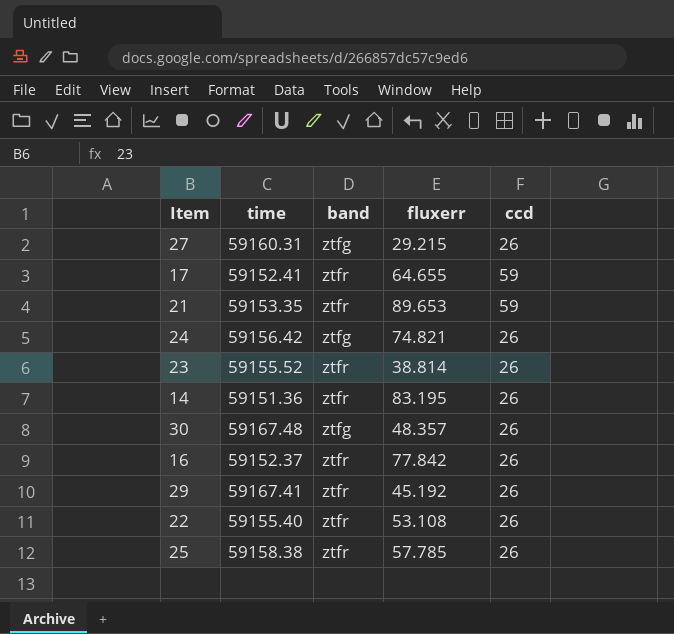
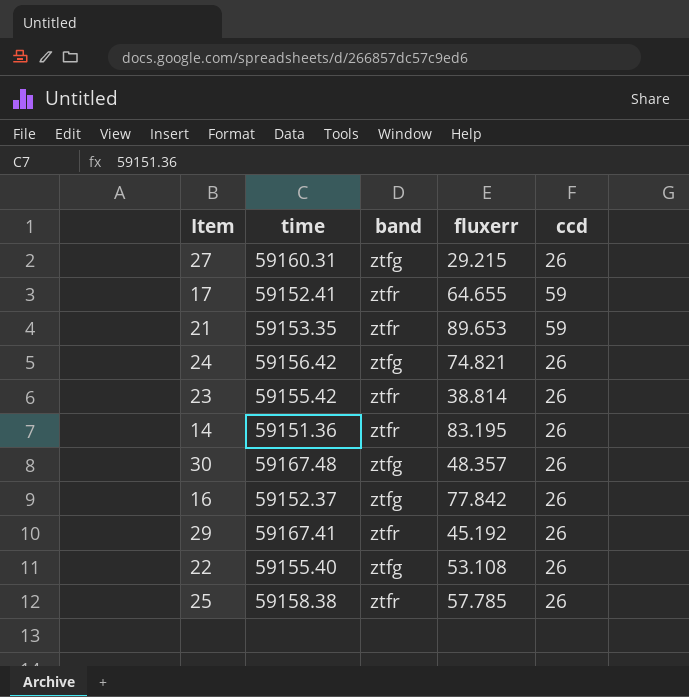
23 | time: 59155.52 -> 59155.42
16 | band: ztfr -> ztfg
22 | band: ztfr -> ztfg

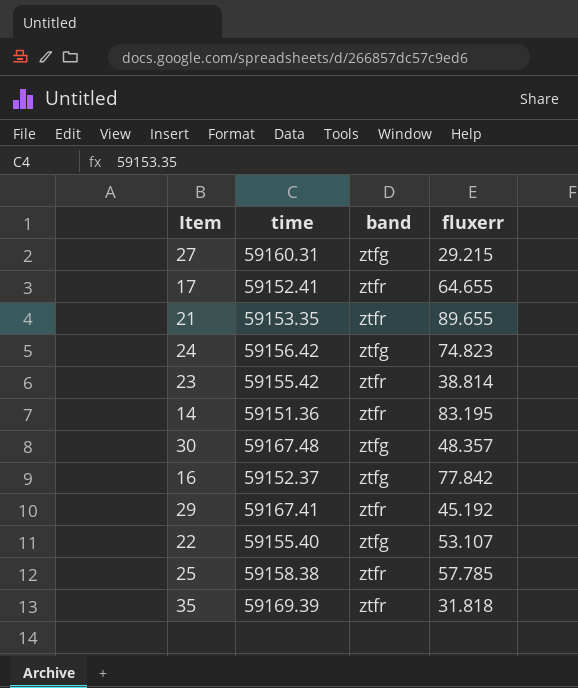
column ccd | position: 5 -> none
21 | fluxerr: 89.653 -> 89.655
24 | fluxerr: 74.821 -> 74.823
22 | fluxerr: 53.108 -> 53.107
row 35: none -> 59169.39 | ztfr | 31.818

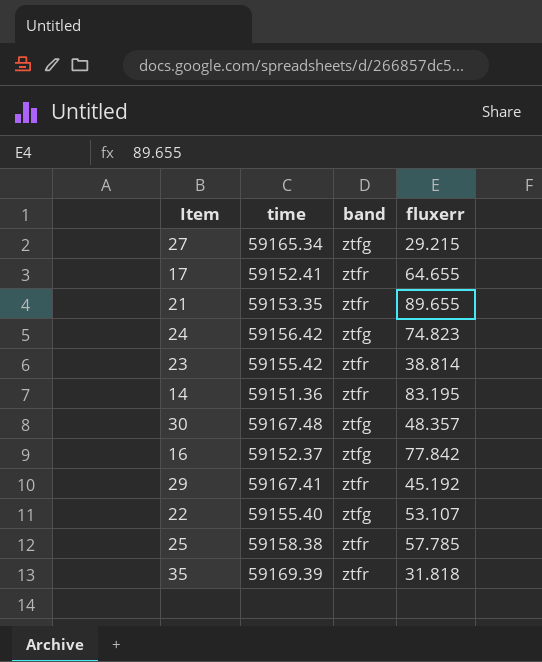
27 | time: 59160.31 -> 59165.34

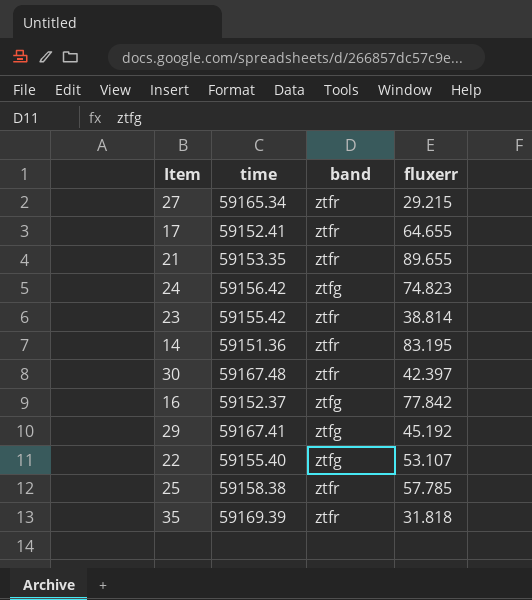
27 | band: ztfg -> ztfr
30 | band: ztfg -> ztfr
30 | fluxerr: 48.357 -> 42.397
29 | band: ztfr -> ztfg

